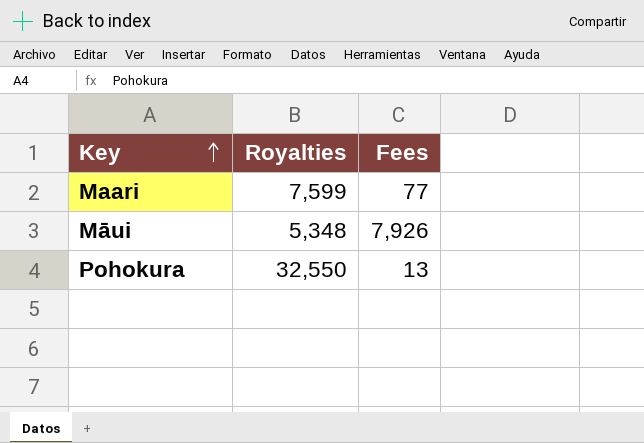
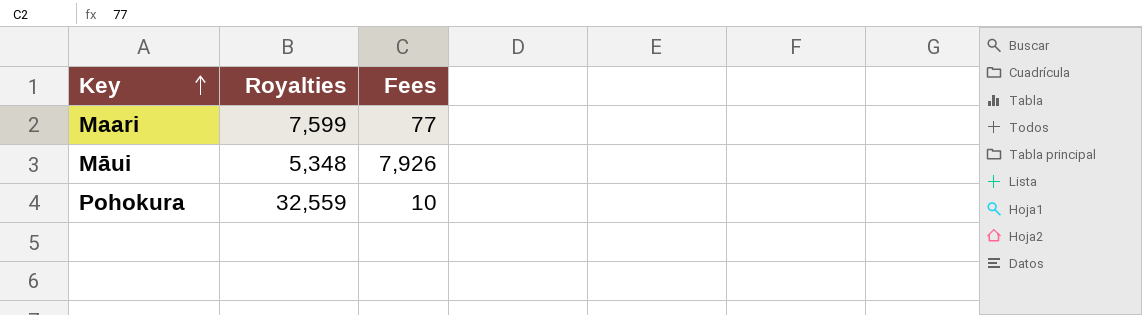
Pohokura | Royalties: 32,550 -> 32,559
Pohokura | Fees: 13 -> 10

